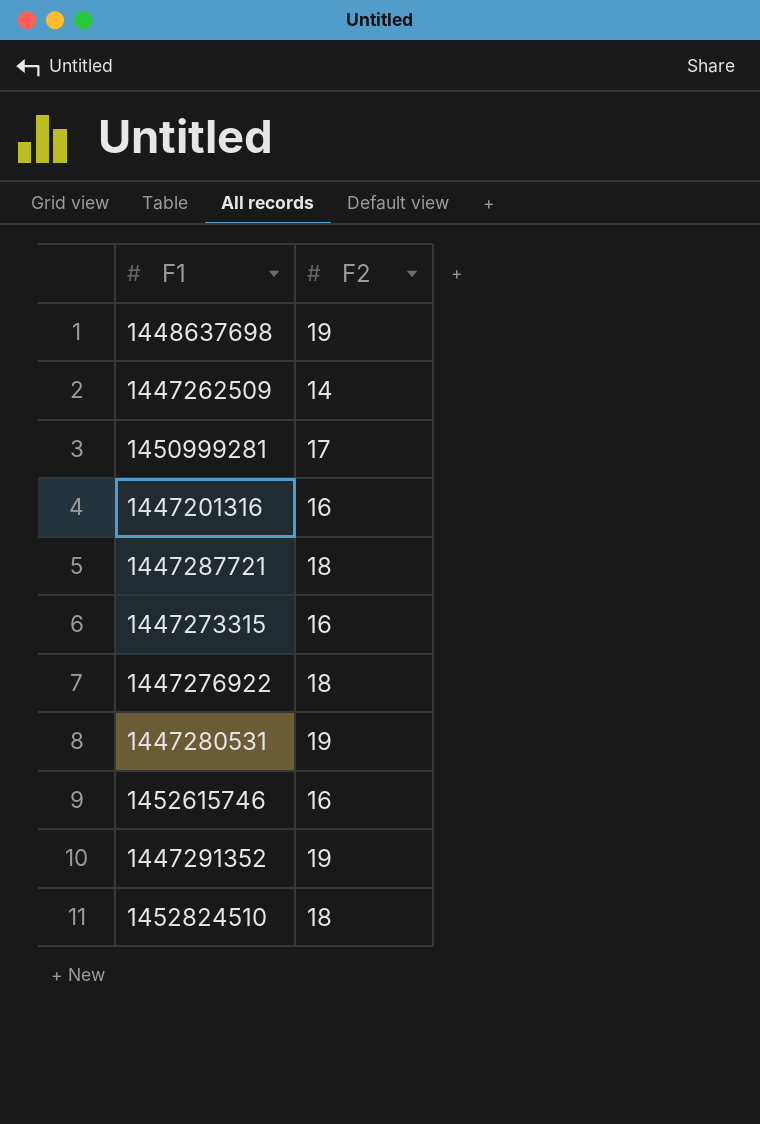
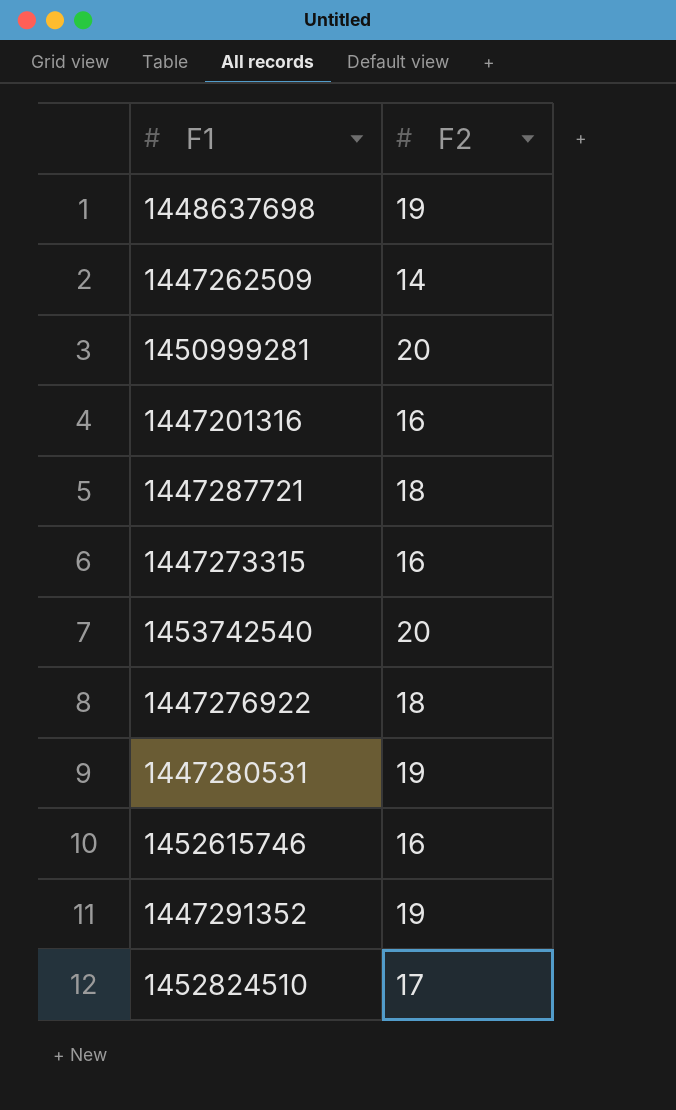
1450999281 | F2: 17 -> 20
row 1453742540: none -> 20
1452824510 | F2: 18 -> 17

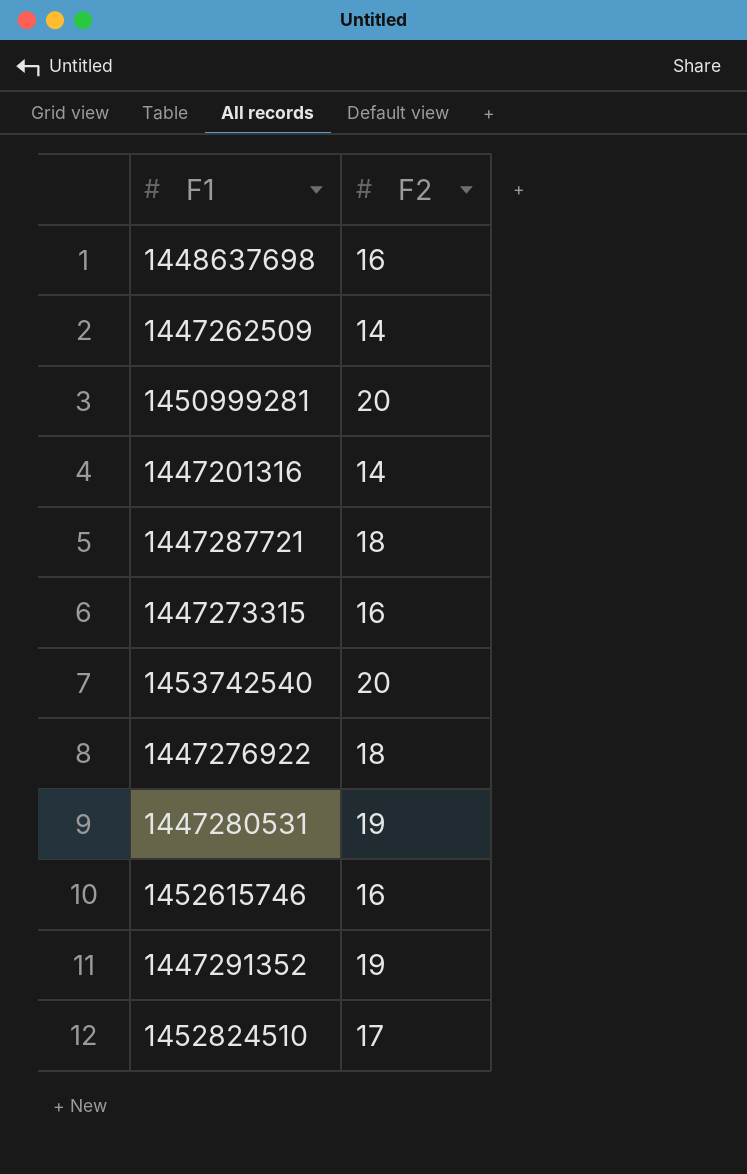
1448637698 | F2: 19 -> 16
1447201316 | F2: 16 -> 14

